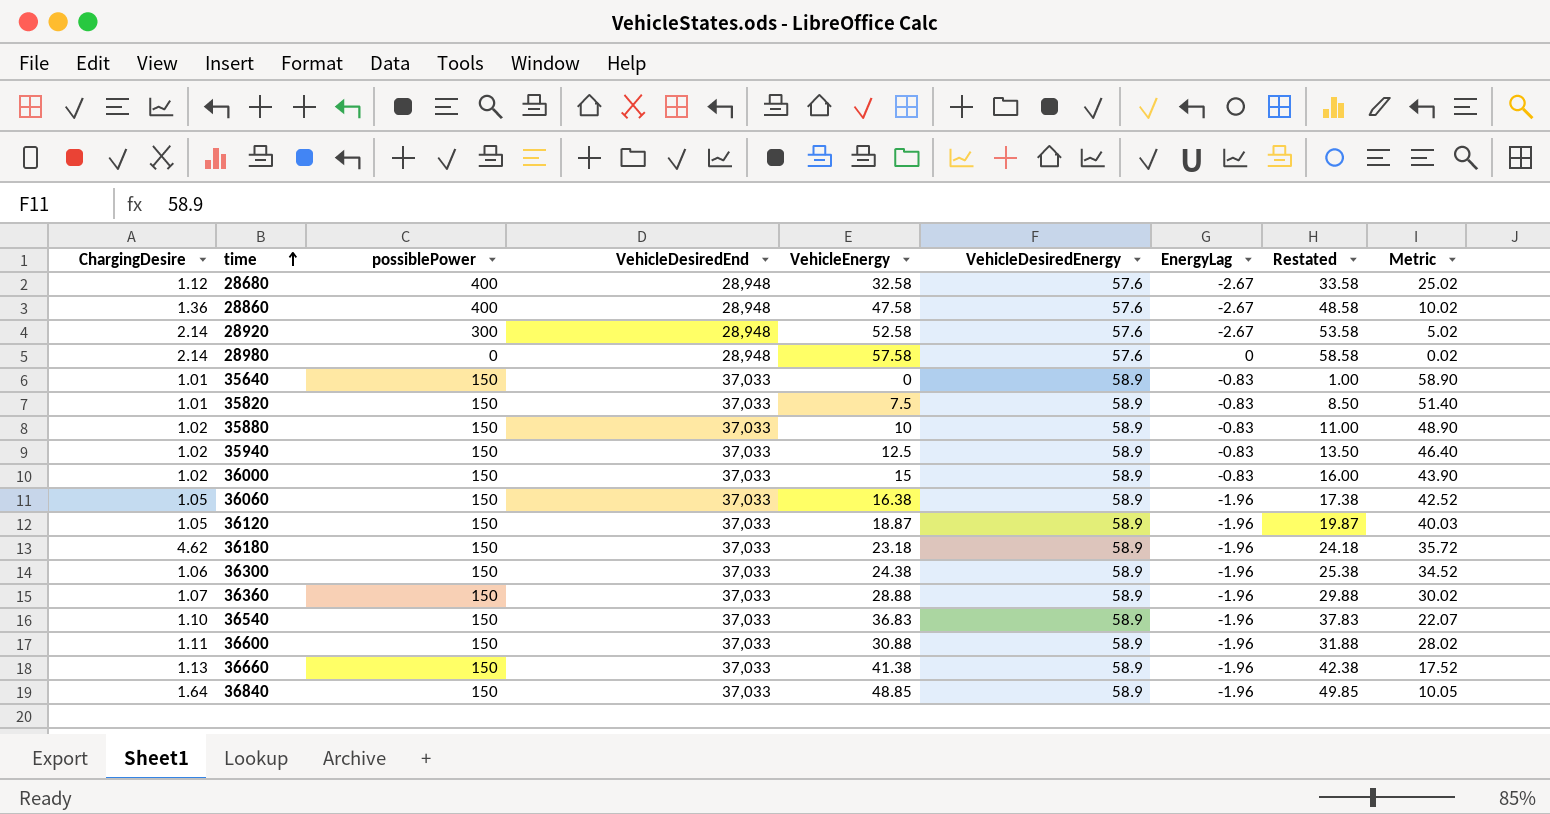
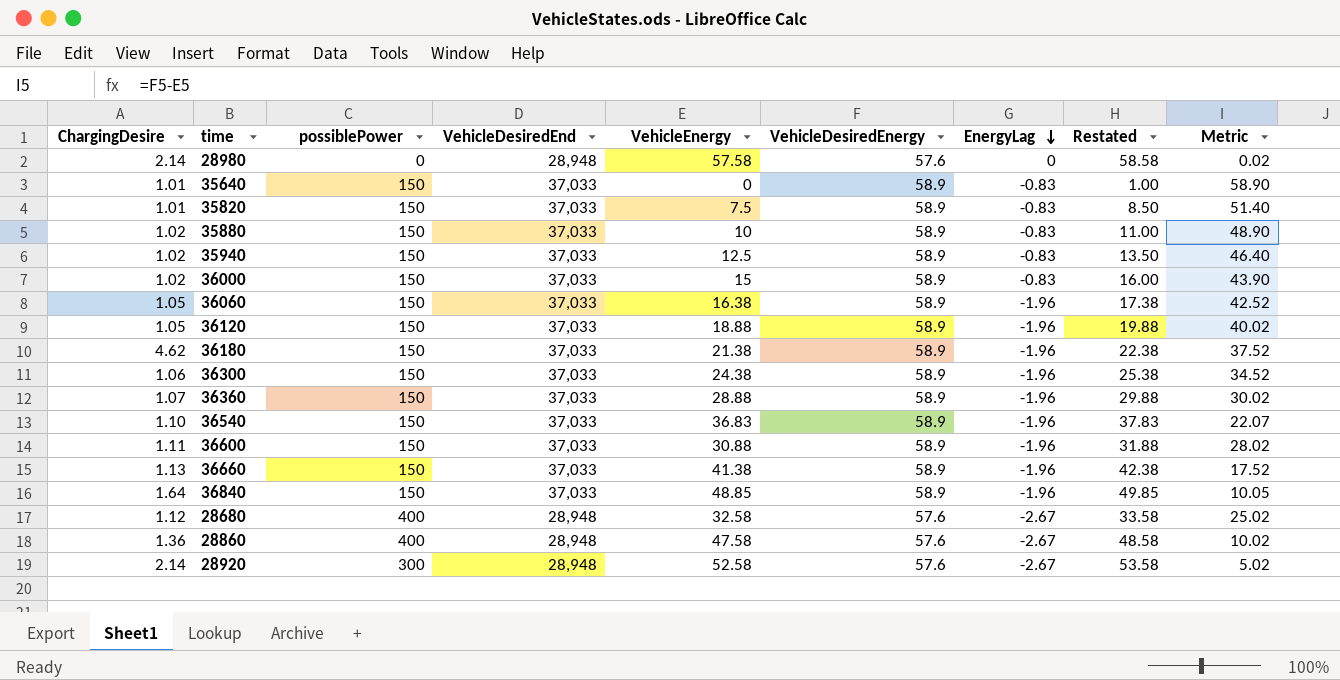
row order: time ascending -> EnergyLag descending
36120 | VehicleEnergy: 18.87 -> 18.88
36120 | Restated: 19.87 -> 19.88
36120 | Metric: 40.03 -> 40.02
36180 | VehicleEnergy: 23.18 -> 21.38
36180 | Restated: 24.18 -> 22.38
36180 | Metric: 35.72 -> 37.52

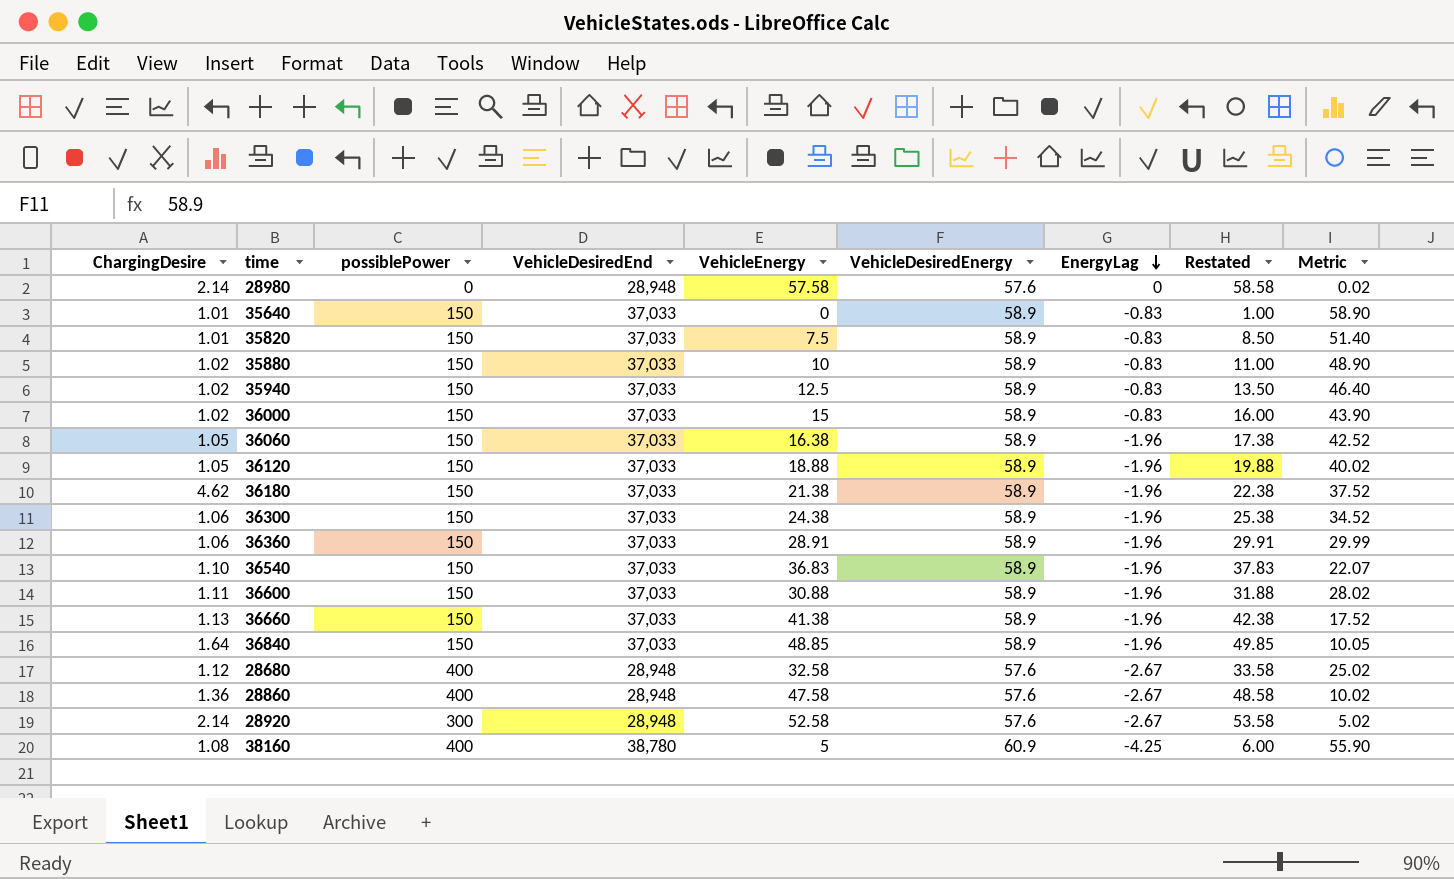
36360 | ChargingDesire: 1.07 -> 1.06
36360 | VehicleEnergy: 28.88 -> 28.91
36360 | Restated: 29.88 -> 29.91
36360 | Metric: 30.02 -> 29.99
row 38160: none -> 1.08 | 400 | 38,780 | 5 | 60.9 | -4.25 | 6.00 | 55.90

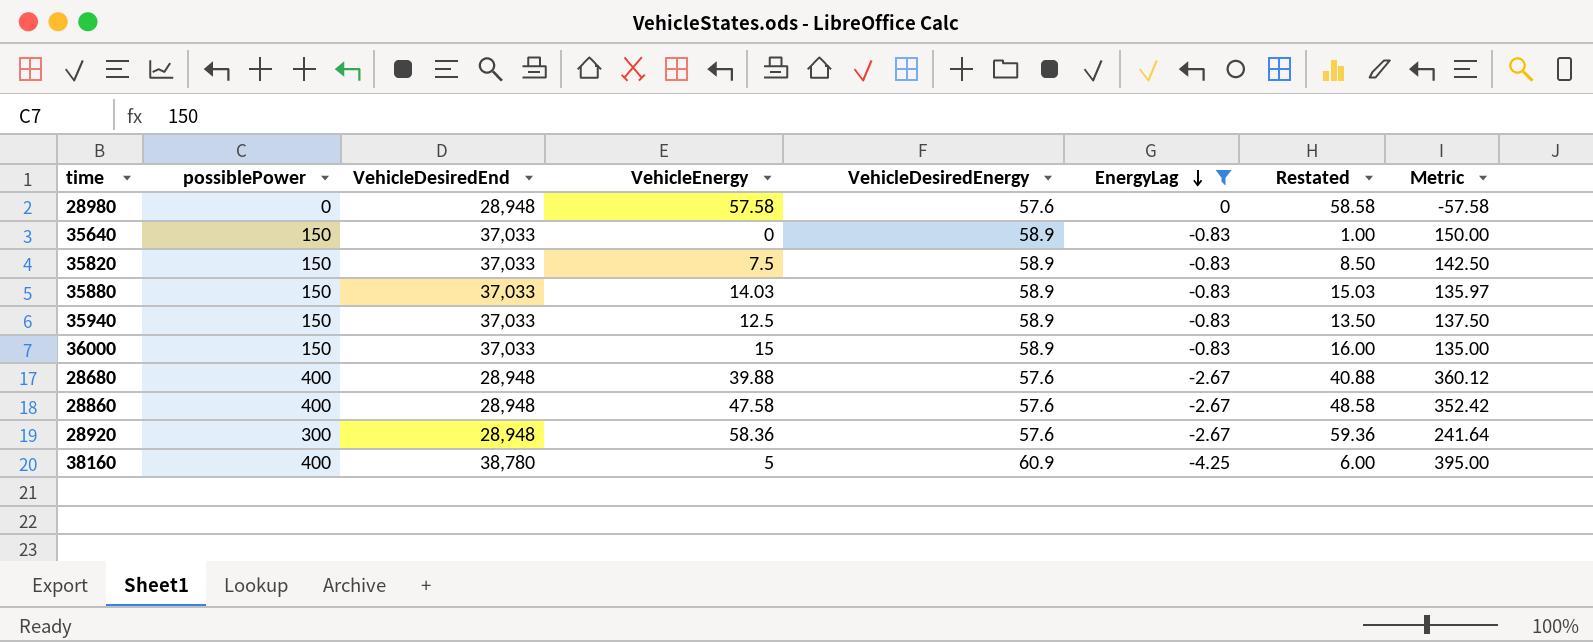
filter: none -> EnergyLag != -1.96
column ChargingDesire | position: 1 -> none
column Metric | formula: [VehicleDesiredEnergy] - [VehicleEnergy] -> [possiblePower] - [VehicleEnergy]
35880 | VehicleEnergy: 10 -> 14.03
35880 | Restated: 11.00 -> 15.03
28680 | VehicleEnergy: 32.58 -> 39.88
28680 | Restated: 33.58 -> 40.88
28920 | VehicleEnergy: 52.58 -> 58.36
28920 | Restated: 53.58 -> 59.36

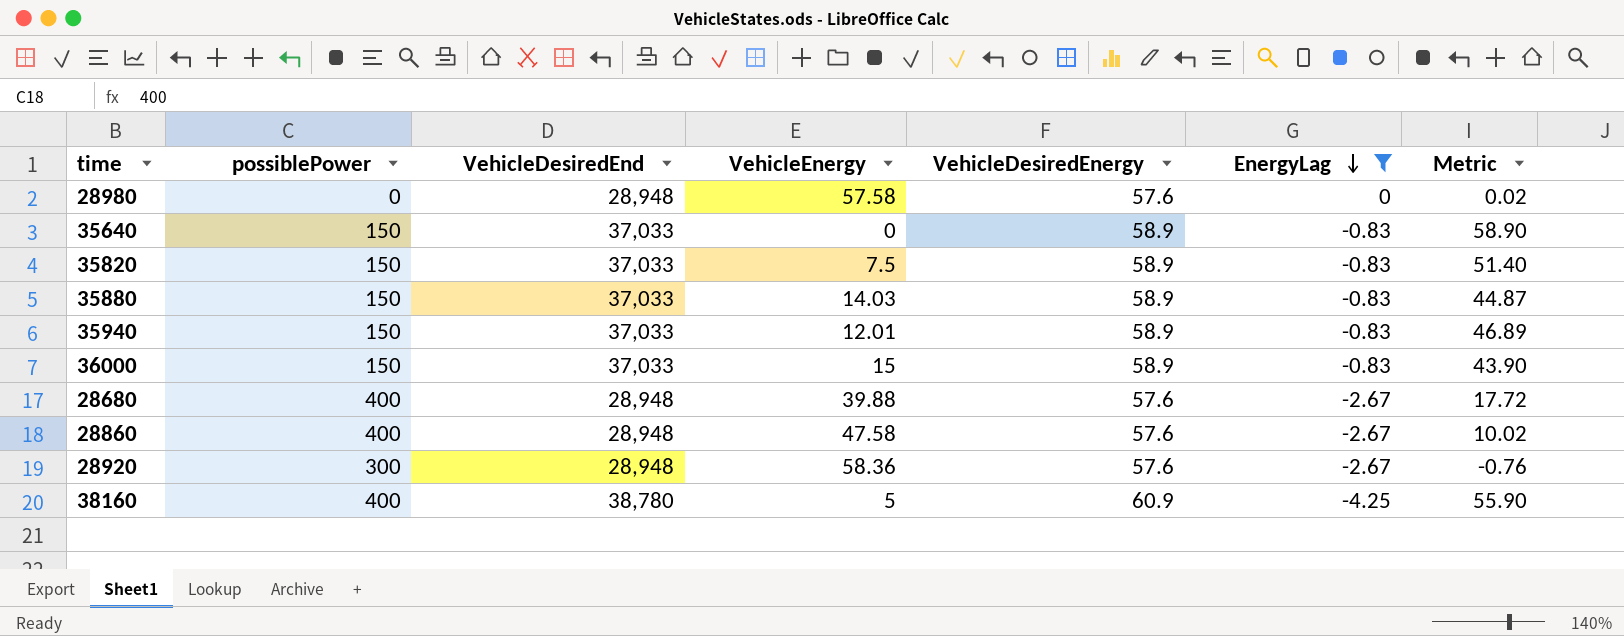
column Restated | formula: [VehicleEnergy] + 1 -> none
column Metric | formula: [possiblePower] - [VehicleEnergy] -> [VehicleDesiredEnergy] - [VehicleEnergy]
35940 | VehicleEnergy: 12.5 -> 12.01

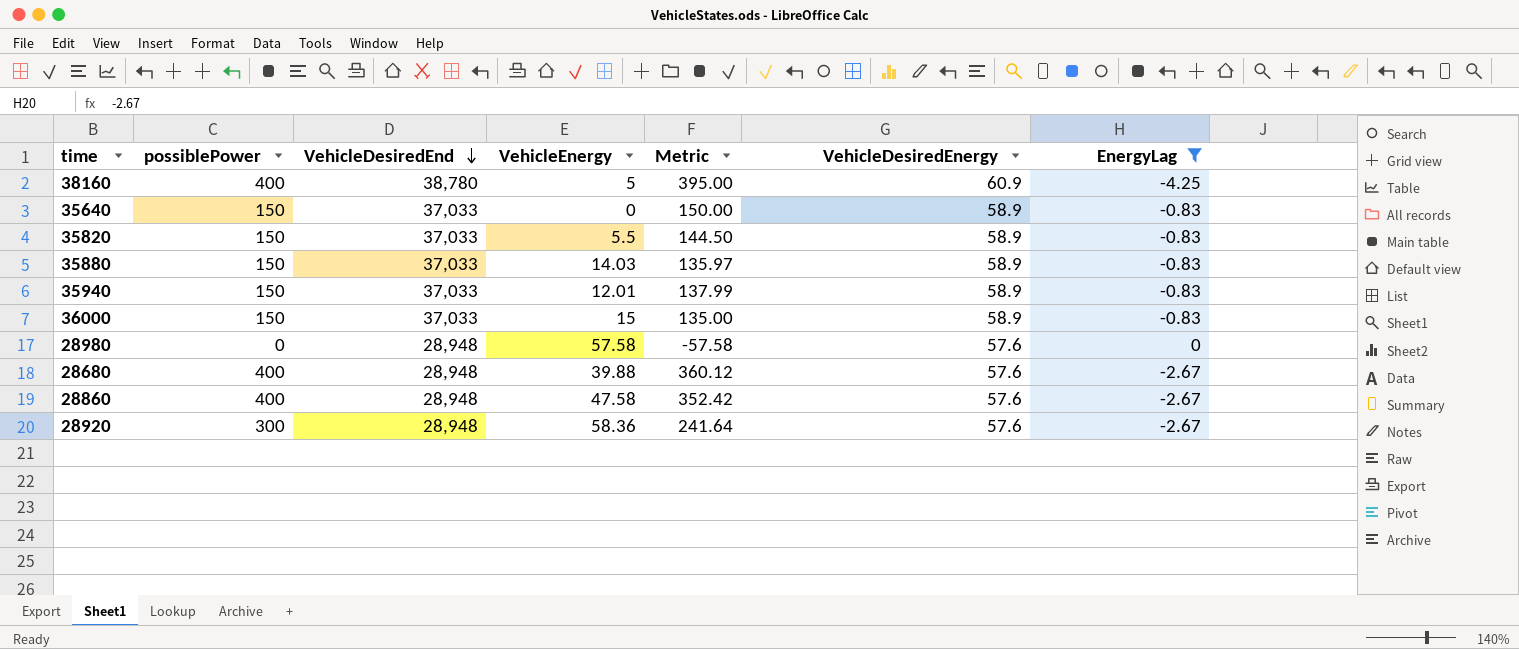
row order: EnergyLag descending -> VehicleDesiredEnd descending
column Metric | formula: [VehicleDesiredEnergy] - [VehicleEnergy] -> [possiblePower] - [VehicleEnergy]
column Metric | position: 7 -> 5
35820 | VehicleEnergy: 7.5 -> 5.5

